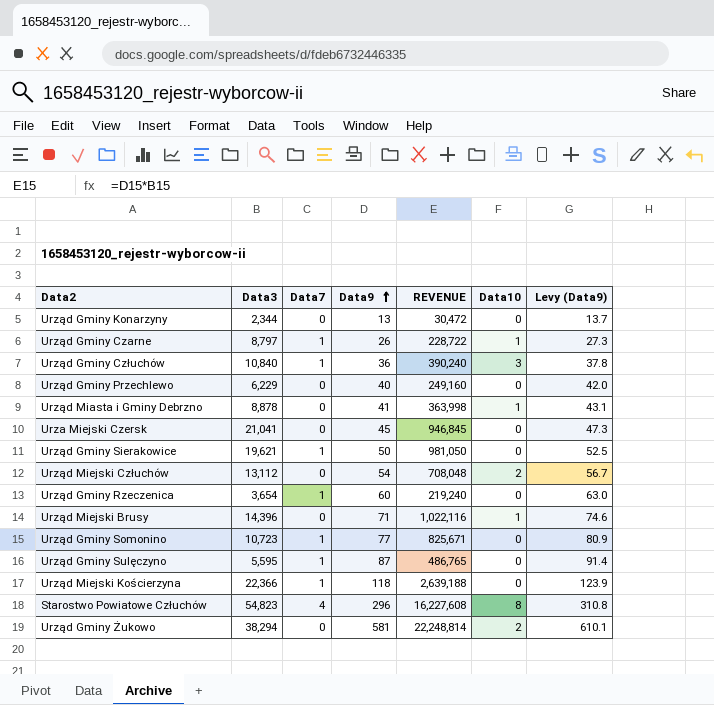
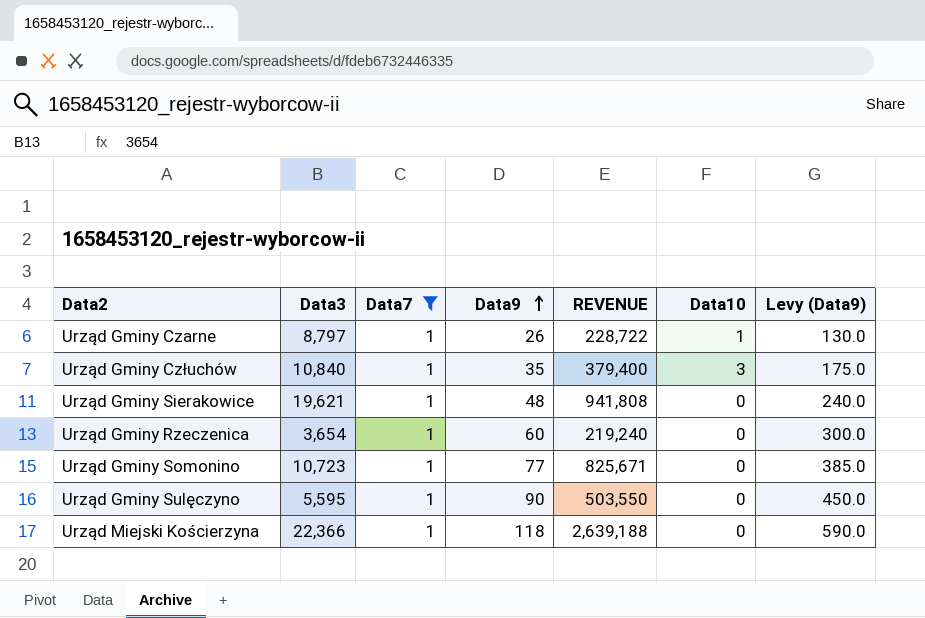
filter: none -> Data7 = 1
column Levy (Data9) | formula: [Data9] * 1.05 -> [Data9] * 5
Urząd Gminy Człuchów | Data9: 36 -> 35
Urząd Gminy Człuchów | REVENUE: 390,240 -> 379,400
Urząd Gminy Sierakowice | Data9: 50 -> 48
Urząd Gminy Sierakowice | REVENUE: 981,050 -> 941,808
Urząd Gminy Sulęczyno | Data9: 87 -> 90
Urząd Gminy Sulęczyno | REVENUE: 486,765 -> 503,550

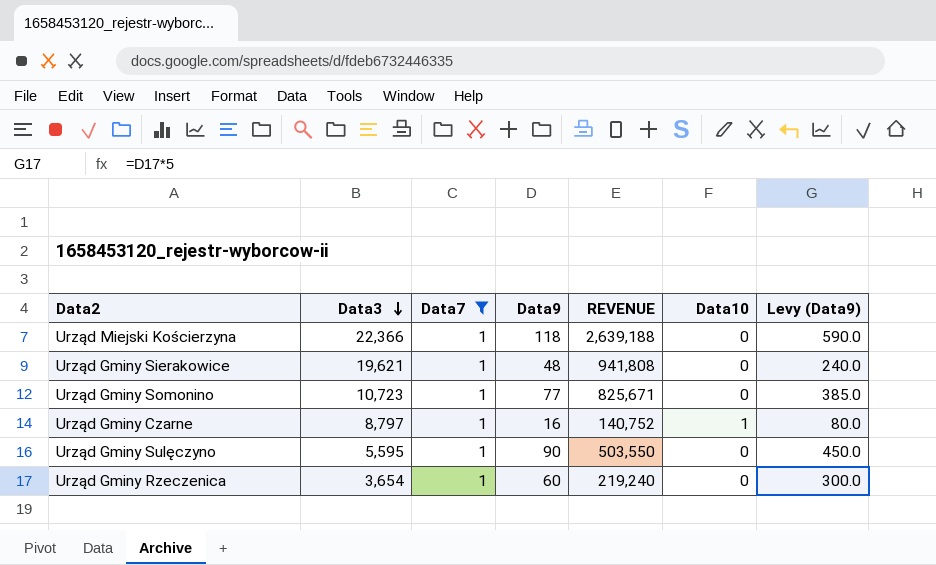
row order: Data9 ascending -> Data3 descending
row Urząd Gminy Człuchów: 10,840 | 1 | 35 | 379,400 | 3 | 175.0 -> none
Urząd Gminy Czarne | Data9: 26 -> 16
Urząd Gminy Czarne | REVENUE: 228,722 -> 140,752
Urząd Gminy Czarne | Levy (Data9): 130.0 -> 80.0

